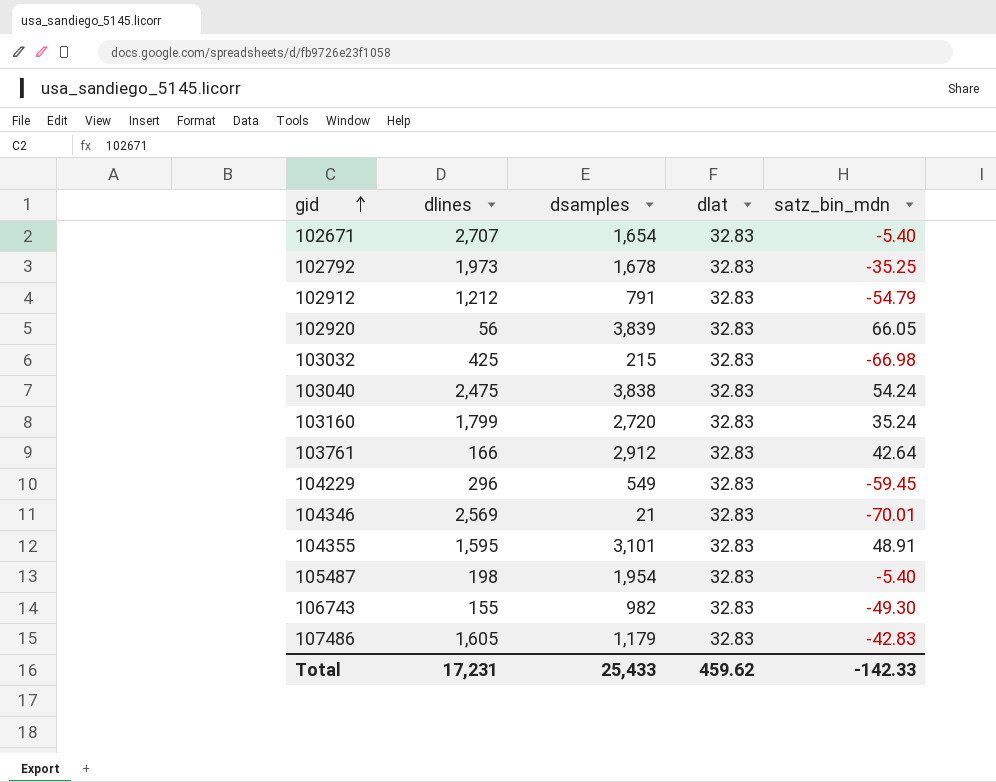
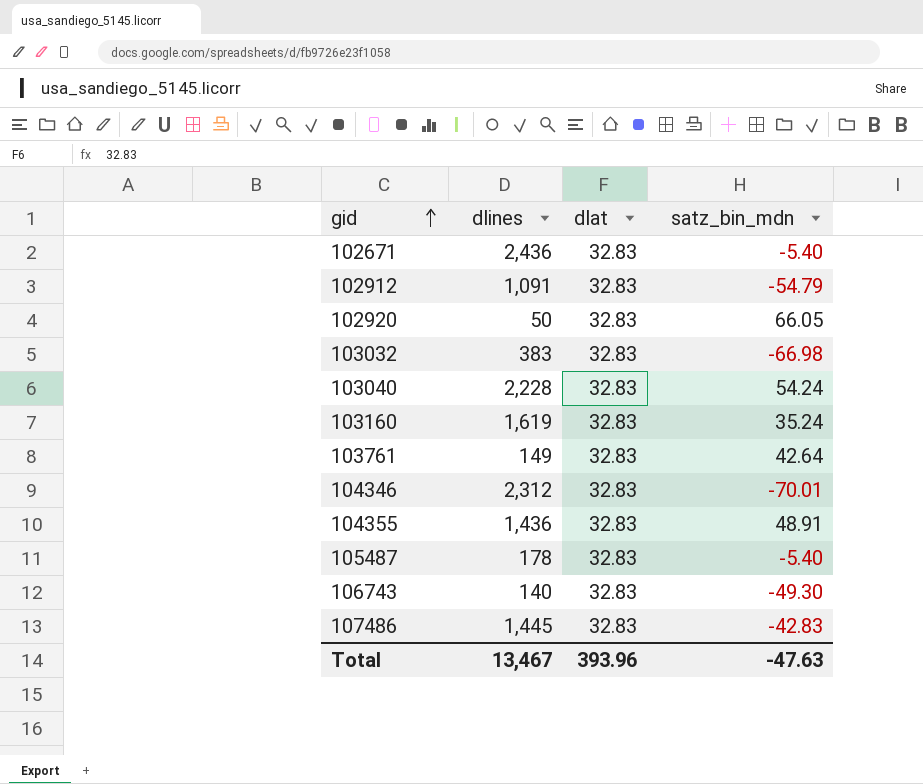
column dsamples | position: 3 -> none
row 102792: 1,973 | 1,678 | 32.83 | -35.25 -> none
row 104229: 296 | 549 | 32.83 | -59.45 -> none
102671 | dlines: 2,707 -> 2,436
102912 | dlines: 1,212 -> 1,091
102920 | dlines: 56 -> 50
103032 | dlines: 425 -> 383
103040 | dlines: 2,475 -> 2,228
103160 | dlines: 1,799 -> 1,619
103761 | dlines: 166 -> 149
104346 | dlines: 2,569 -> 2,312
104355 | dlines: 1,595 -> 1,436
105487 | dlines: 198 -> 178
106743 | dlines: 155 -> 140
107486 | dlines: 1,605 -> 1,445
Total | dlines: 17,231 -> 13,467
Total | dlat: 459.62 -> 393.96
Total | satz_bin_mdn: -142.33 -> -47.63

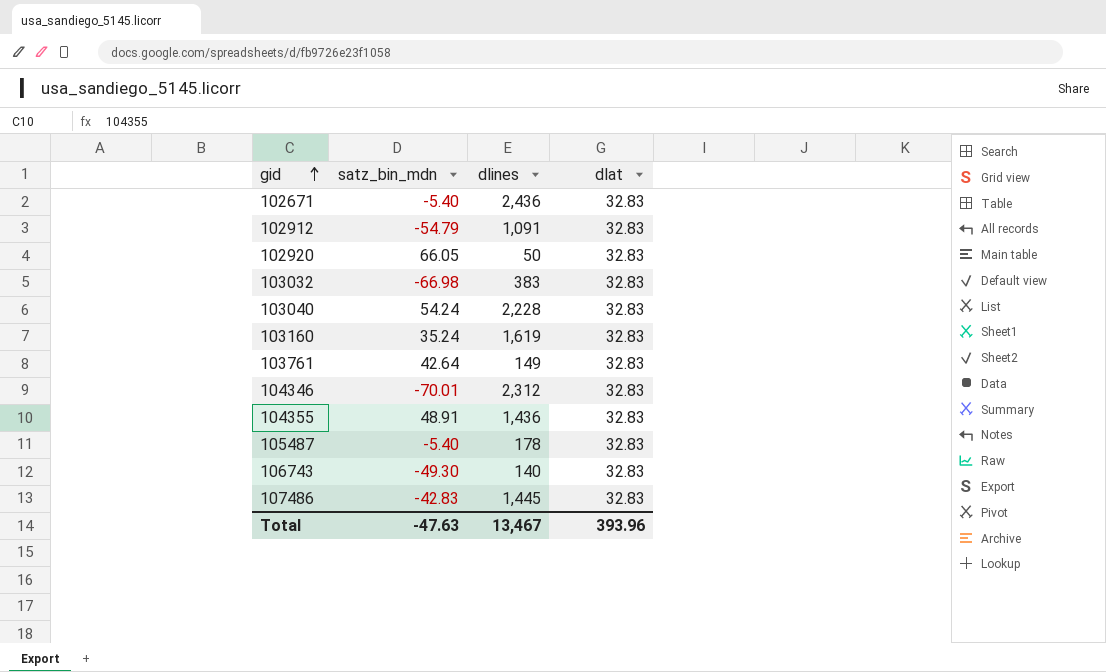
column satz_bin_mdn | position: 4 -> 2

